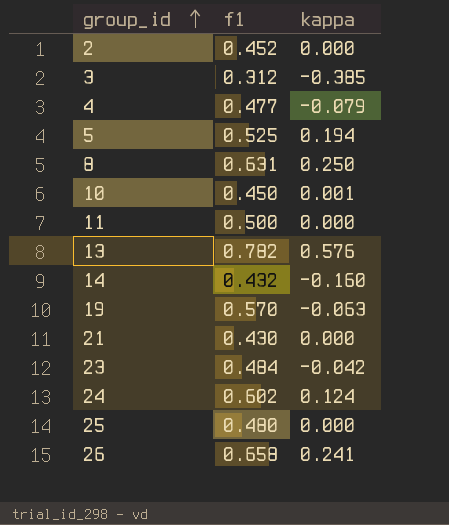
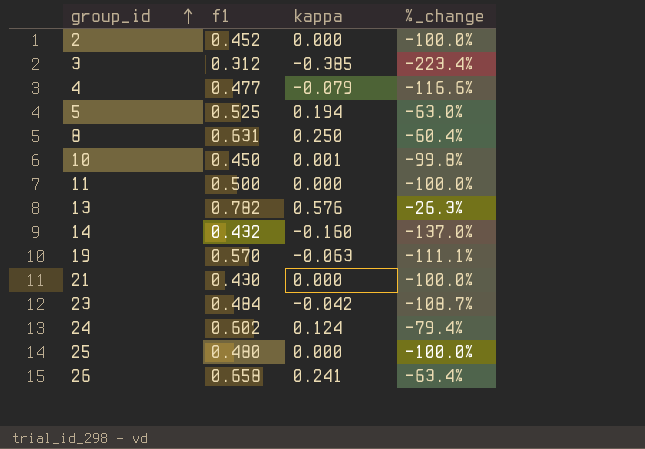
column %_change | formula: none -> ([kappa] - [f1]) / [f1]

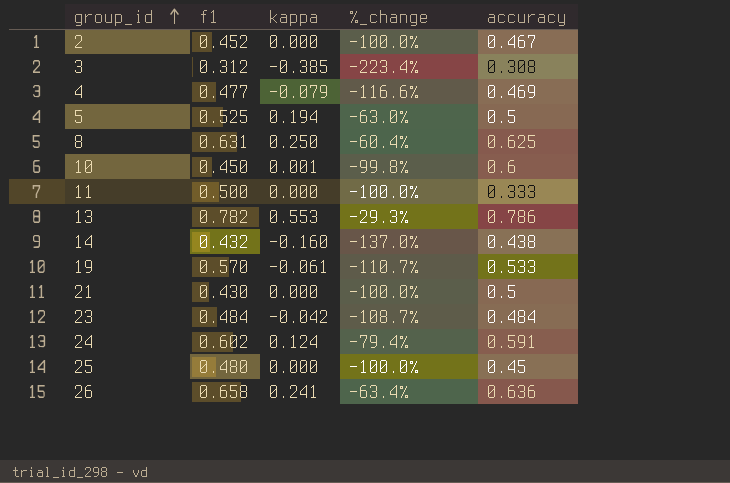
column accuracy | position: none -> 5
13 | kappa: 0.576 -> 0.553
13 | %_change: -26.3% -> -29.3%
19 | kappa: -0.063 -> -0.061
19 | %_change: -111.1% -> -110.7%

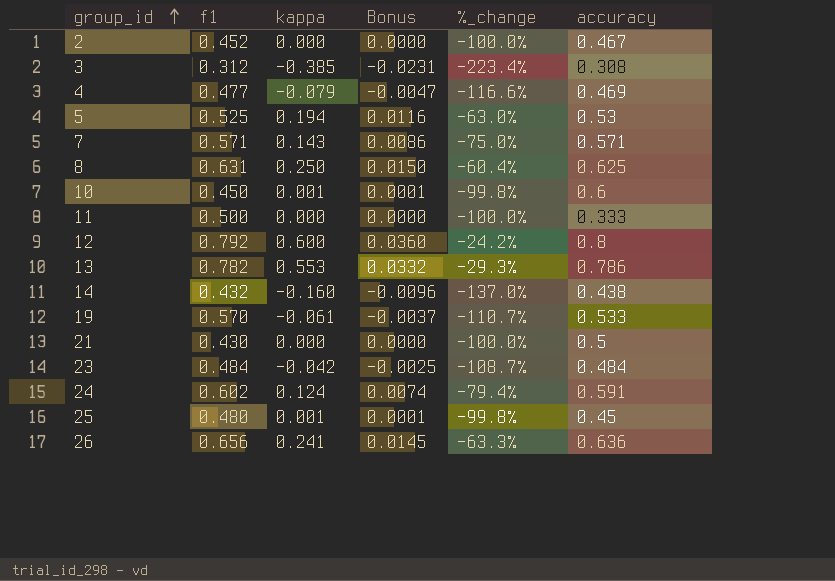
column Bonus | formula: none -> [kappa] * 0.06
5 | accuracy: 0.5 -> 0.53
row 7: none -> 0.571 | 0.143 | 0.0086 | -75.0% | 0.571
row 12: none -> 0.792 | 0.600 | 0.0360 | -24.2% | 0.8
25 | kappa: 0.000 -> 0.001
25 | %_change: -100.0% -> -99.8%
26 | f1: 0.658 -> 0.656
26 | %_change: -63.4% -> -63.3%

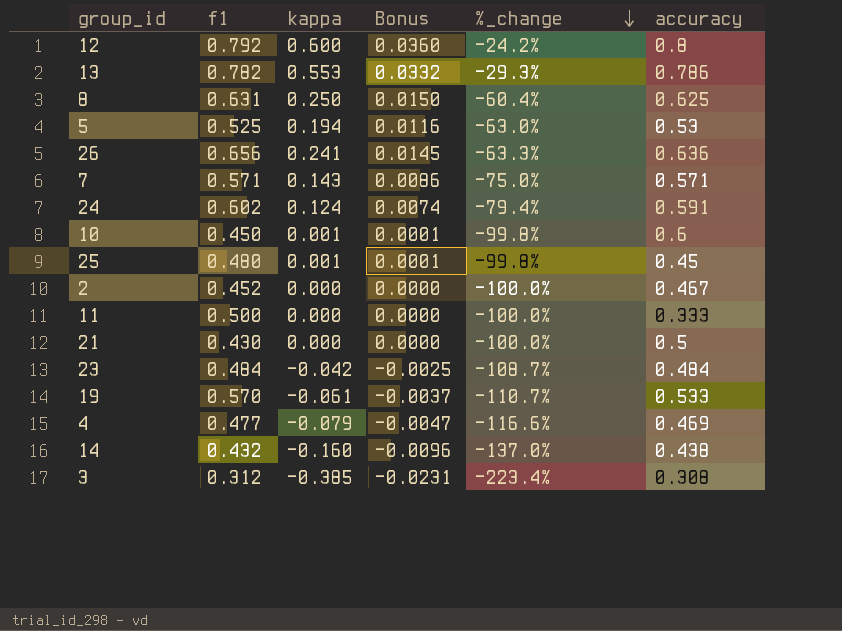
row order: group_id ascending -> %_change descending

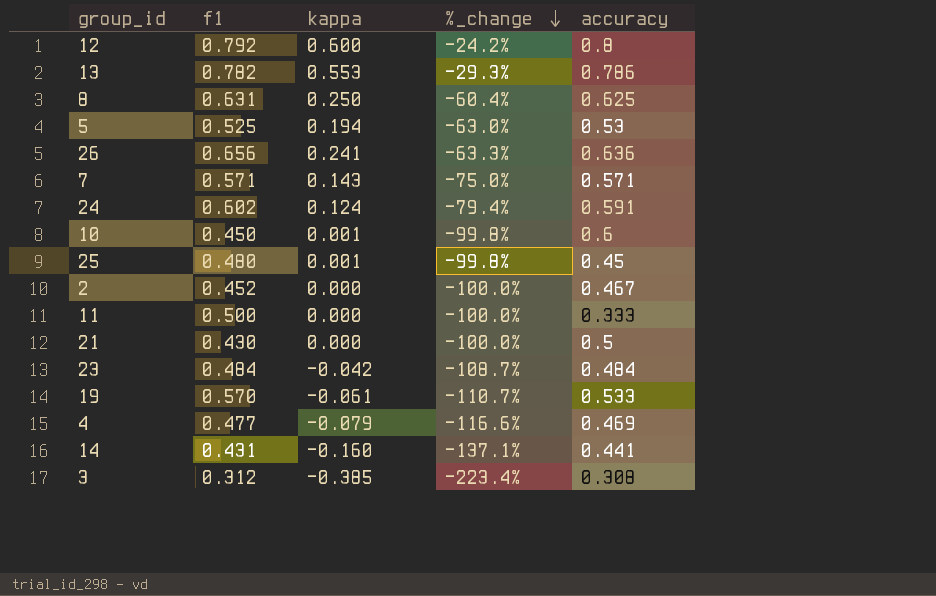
column Bonus | formula: [kappa] * 0.06 -> none
14 | f1: 0.432 -> 0.431
14 | %_change: -137.0% -> -137.1%
14 | accuracy: 0.438 -> 0.441

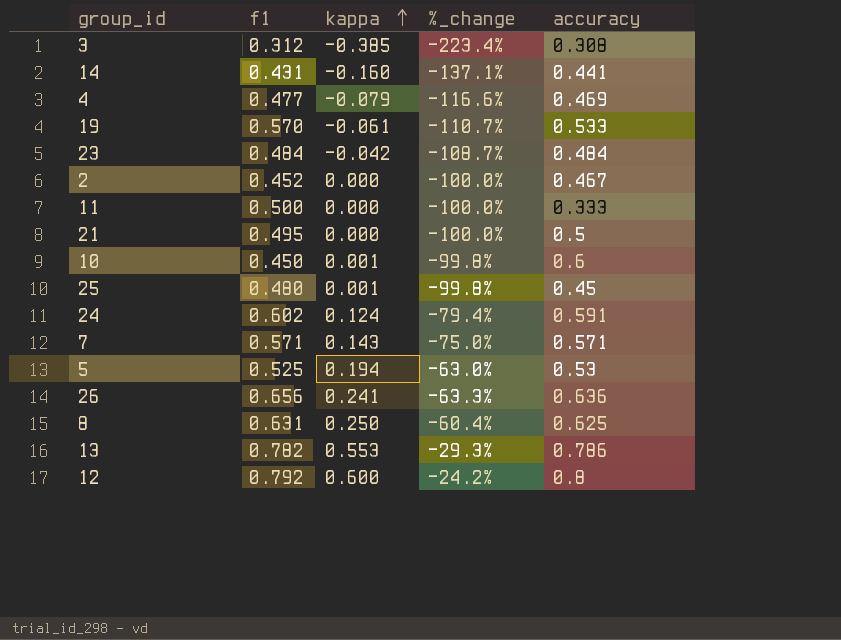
row order: %_change descending -> kappa ascending
21 | f1: 0.430 -> 0.495

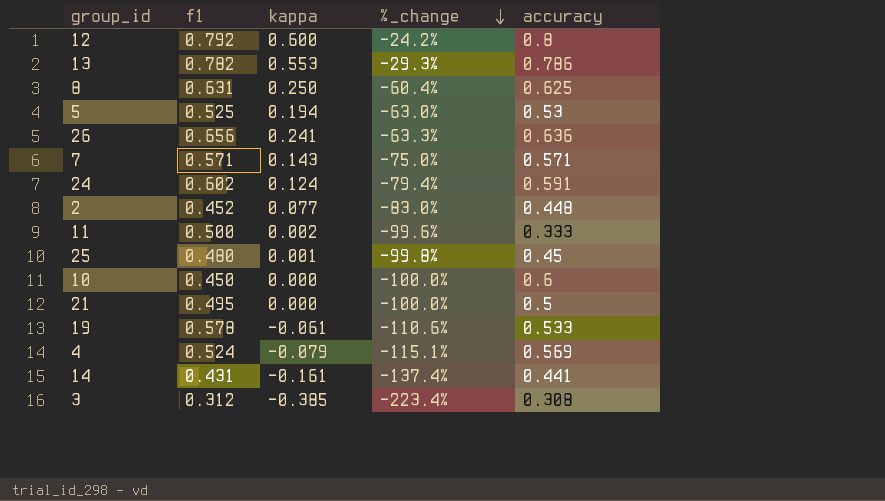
row order: kappa ascending -> %_change descending
row 23: 0.484 | -0.042 | -108.7% | 0.484 -> none
2 | kappa: 0.000 -> 0.077
2 | %_change: -100.0% -> -83.0%
2 | accuracy: 0.467 -> 0.448
11 | kappa: 0.000 -> 0.002
11 | %_change: -100.0% -> -99.6%
10 | kappa: 0.001 -> 0.000
10 | %_change: -99.8% -> -100.0%
19 | f1: 0.570 -> 0.578
19 | %_change: -110.7% -> -110.6%
4 | f1: 0.477 -> 0.524
4 | %_change: -116.6% -> -115.1%
4 | accuracy: 0.469 -> 0.569
14 | kappa: -0.160 -> -0.161
14 | %_change: -137.1% -> -137.4%

